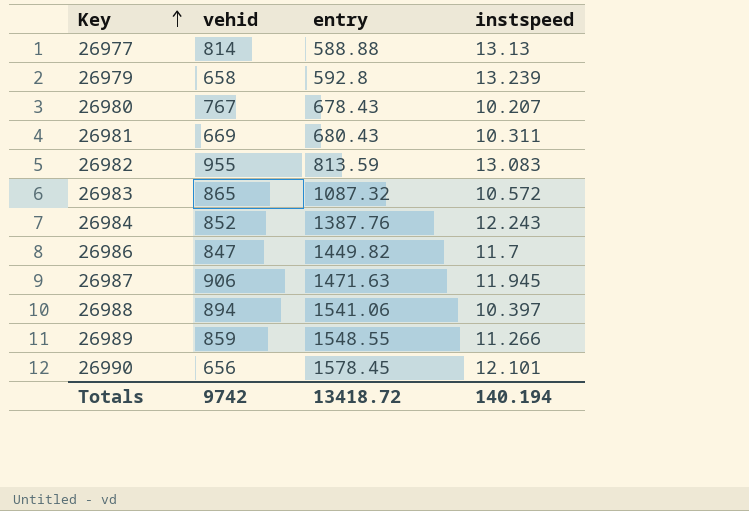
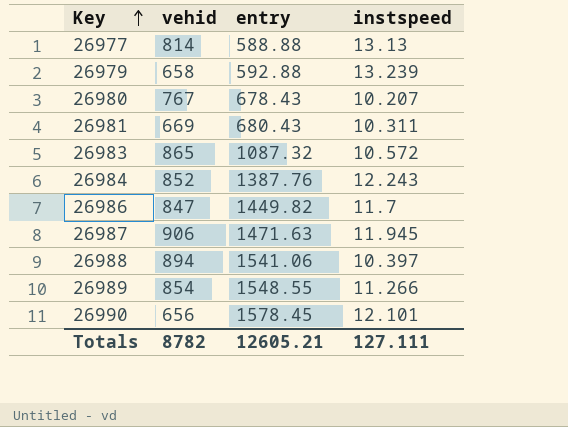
row 26982: 955 | 813.59 | 13.083 -> none
26979 | entry: 592.8 -> 592.88
26989 | vehid: 859 -> 854
Totals | vehid: 9742 -> 8782
Totals | entry: 13418.72 -> 12605.21
Totals | instspeed: 140.194 -> 127.111

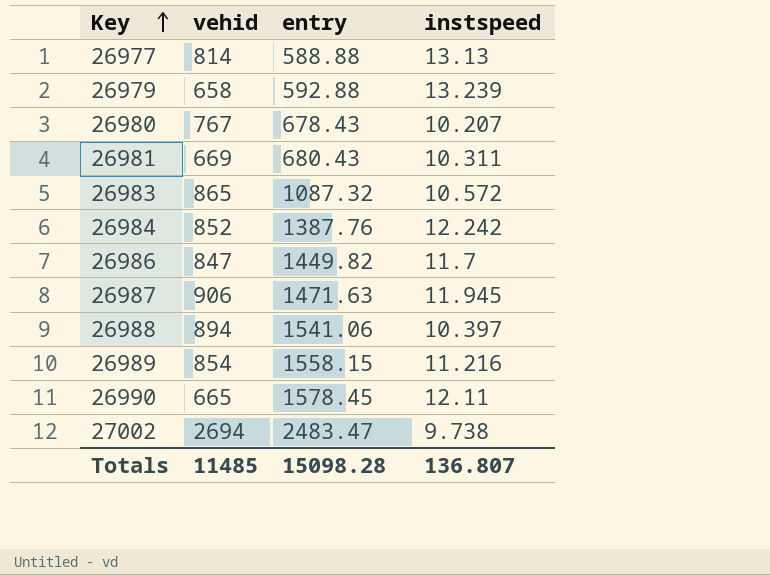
26984 | instspeed: 12.243 -> 12.242
26989 | entry: 1548.55 -> 1558.15
26989 | instspeed: 11.266 -> 11.216
26990 | vehid: 656 -> 665
26990 | instspeed: 12.101 -> 12.11
row 27002: none -> 2694 | 2483.47 | 9.738
Totals | vehid: 8782 -> 11485
Totals | entry: 12605.21 -> 15098.28
Totals | instspeed: 127.111 -> 136.807

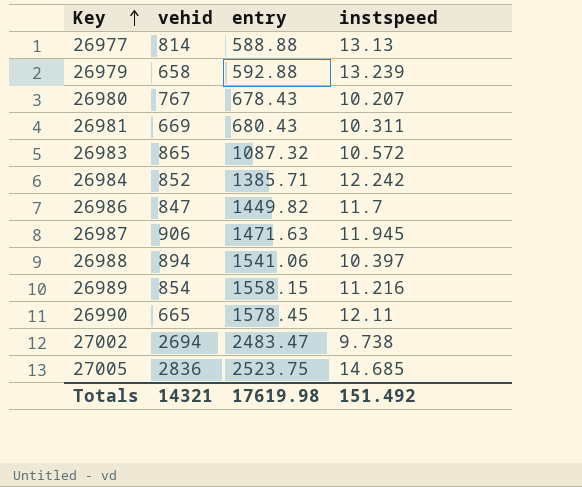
26984 | entry: 1387.76 -> 1385.71
row 27005: none -> 2836 | 2523.75 | 14.685
Totals | vehid: 11485 -> 14321
Totals | entry: 15098.28 -> 17619.98
Totals | instspeed: 136.807 -> 151.492

